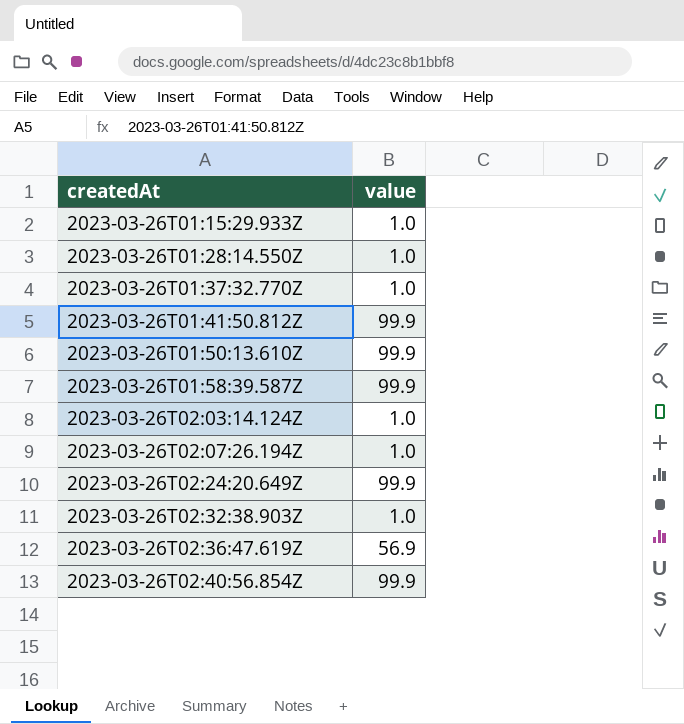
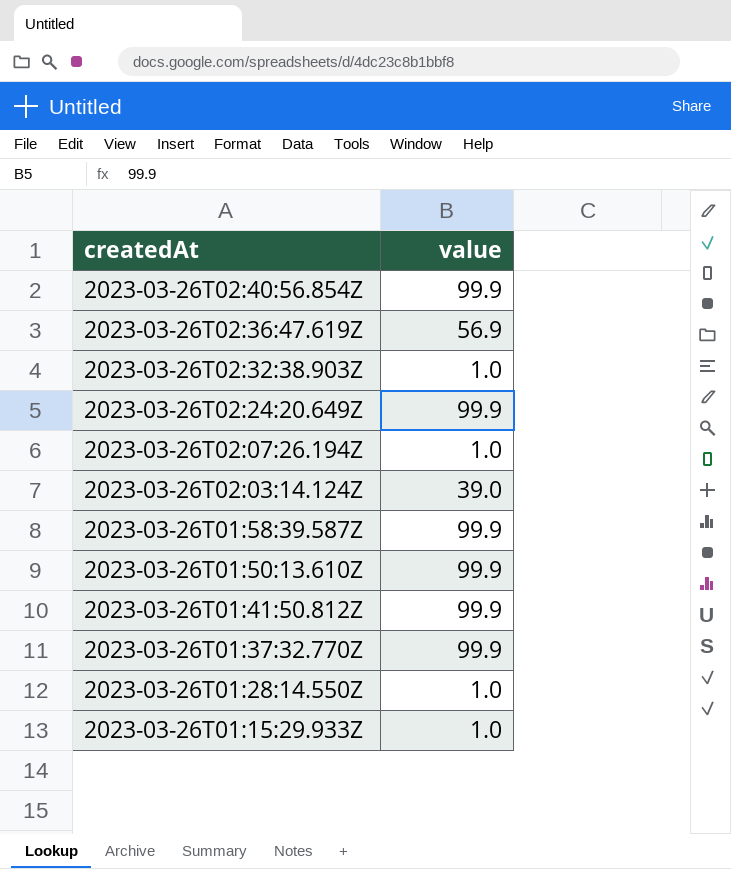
row order: createdAt ascending -> createdAt descending
2023-03-26T02:03:14.124Z | value: 1.0 -> 39.0
2023-03-26T01:37:32.770Z | value: 1.0 -> 99.9

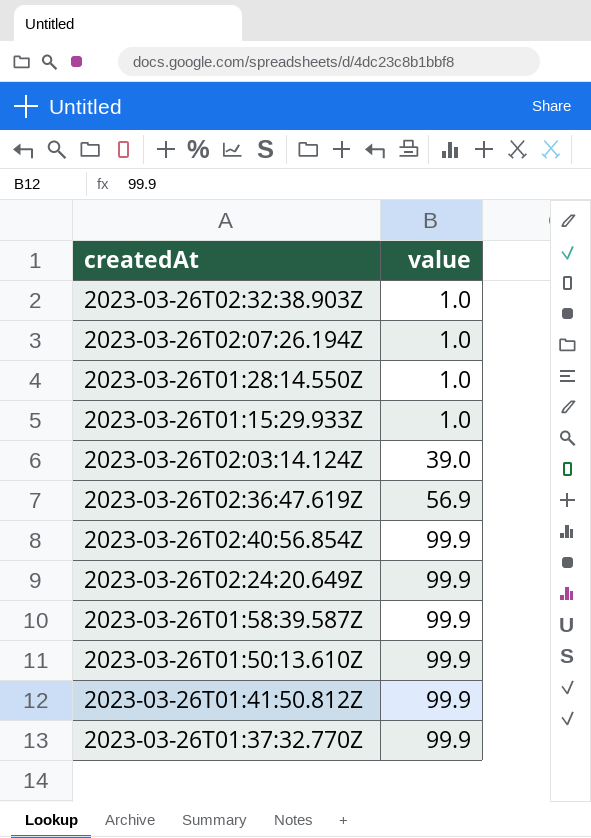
row order: createdAt descending -> value ascending

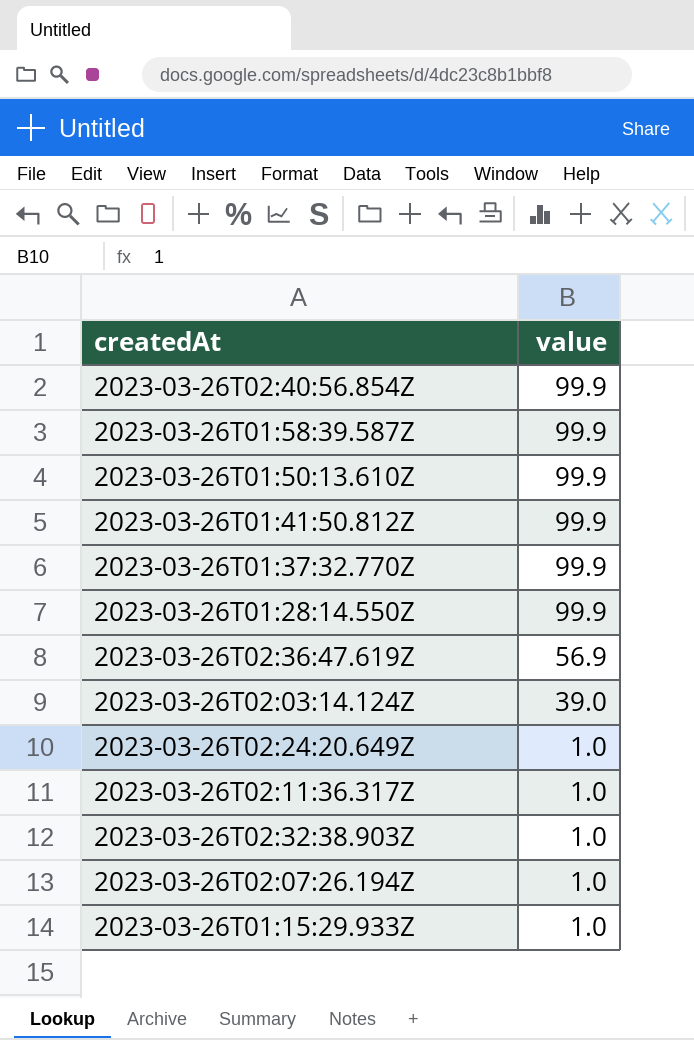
row order: value ascending -> value descending
2023-03-26T01:28:14.550Z | value: 1.0 -> 99.9
2023-03-26T02:24:20.649Z | value: 99.9 -> 1.0
row 2023-03-26T02:11:36.317Z: none -> 1.0

